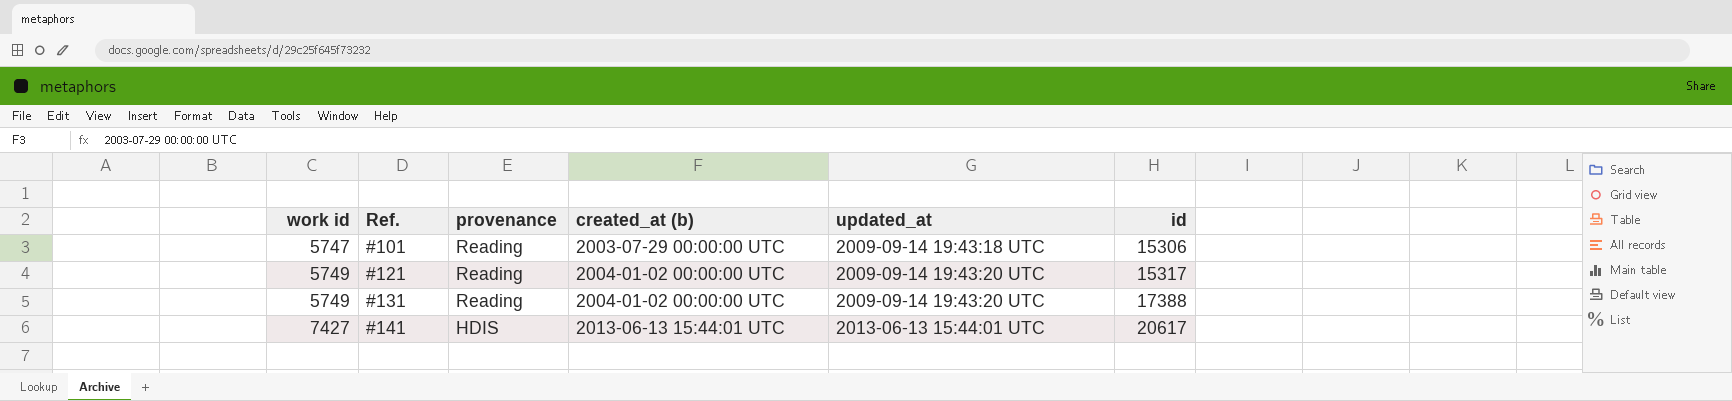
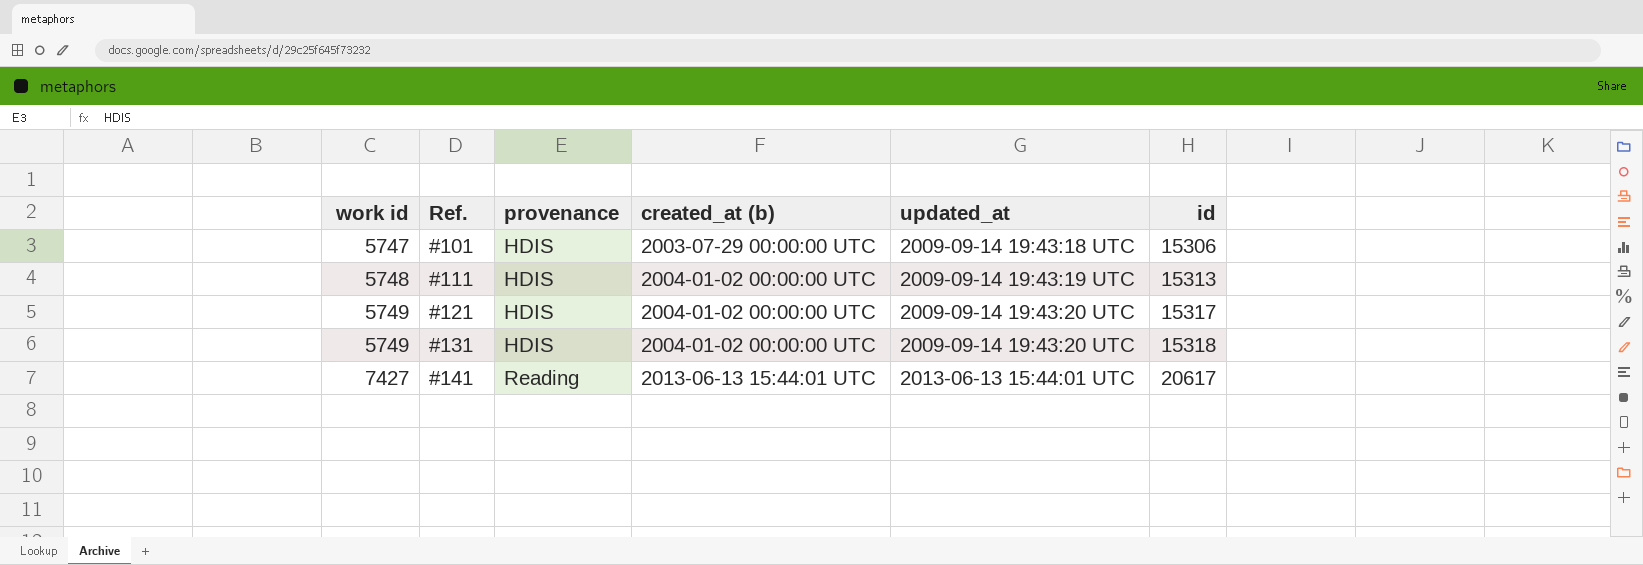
#101 | provenance: Reading -> HDIS
row #111: none -> 5748 | HDIS | 2004-01-02 00:00:00 UTC | 2009-09-14 19:43:19 UTC | 15313
#121 | provenance: Reading -> HDIS
#131 | provenance: Reading -> HDIS
#131 | id: 17388 -> 15318
#141 | provenance: HDIS -> Reading

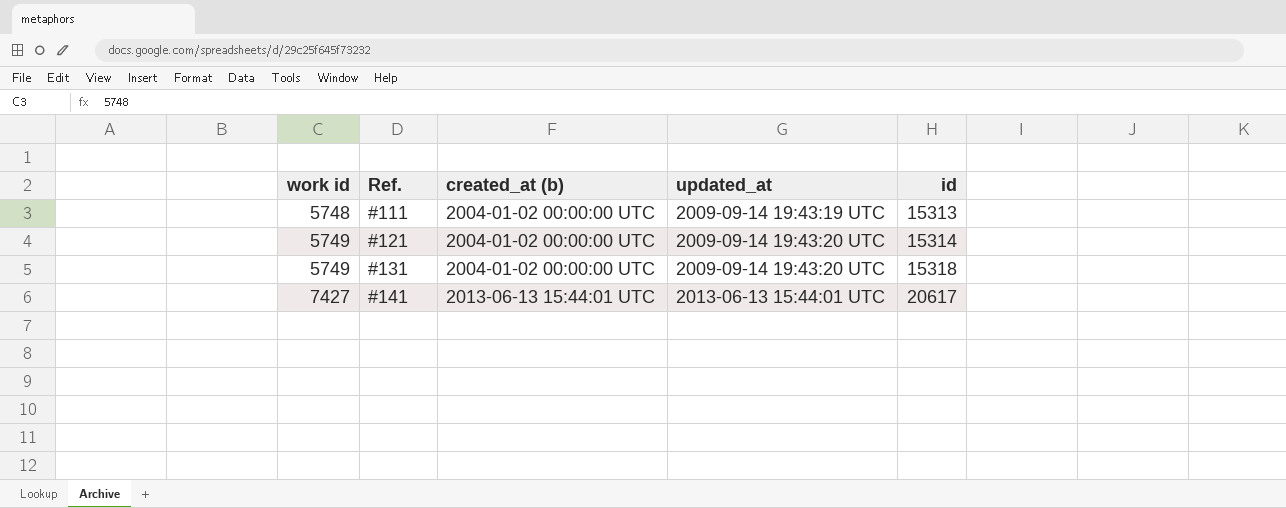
column provenance | position: 3 -> none
row #101: 5747 | HDIS | 2003-07-29 00:00:00 UTC | 2009-09-14 19:43:18 UTC | 15306 -> none
#121 | id: 15317 -> 15314

